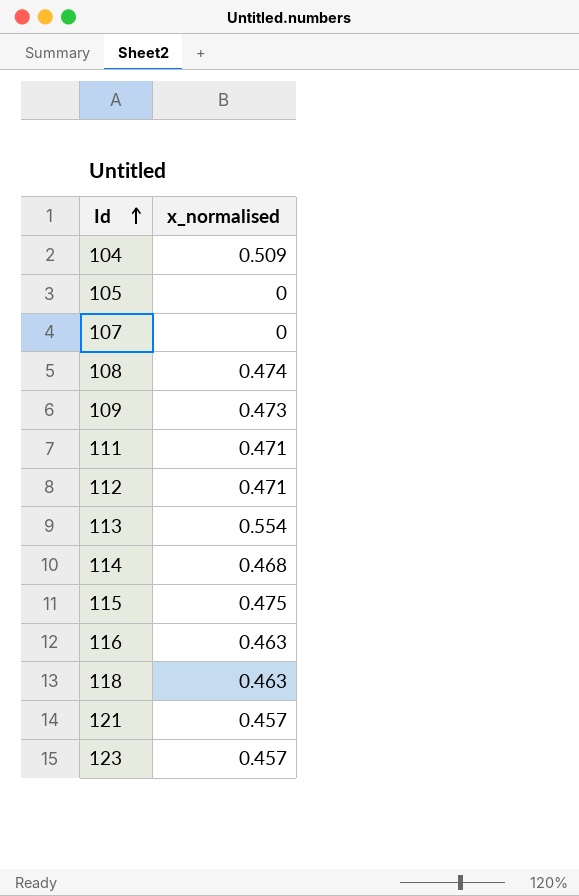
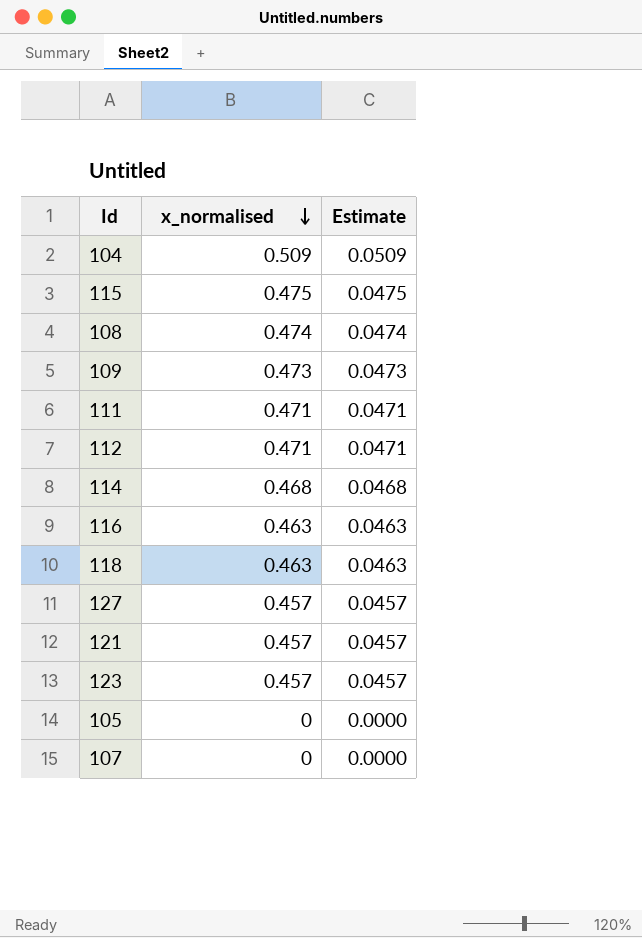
row order: Id ascending -> x_normalised descending
column Estimate | formula: none -> [x_normalised] * 0.1
row 113: 0.554 -> none
row 127: none -> 0.457 | 0.0457

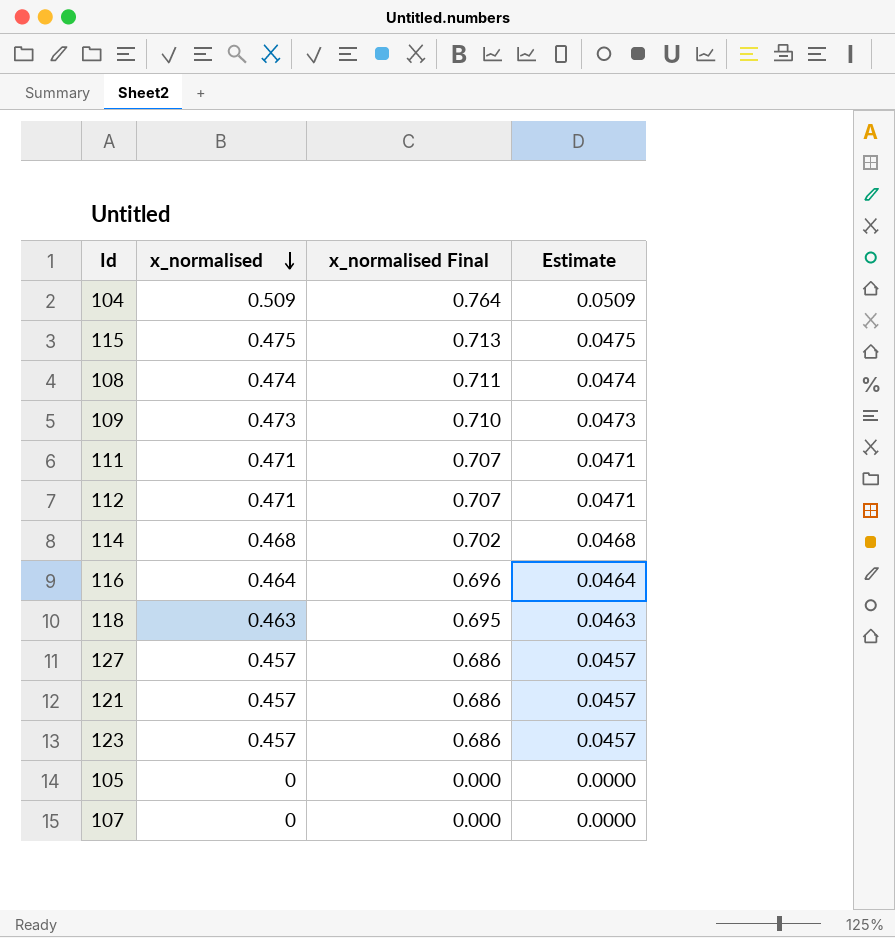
column x_normalised Final | formula: none -> [x_normalised] * 1.5
116 | x_normalised: 0.463 -> 0.464
116 | Estimate: 0.0463 -> 0.0464

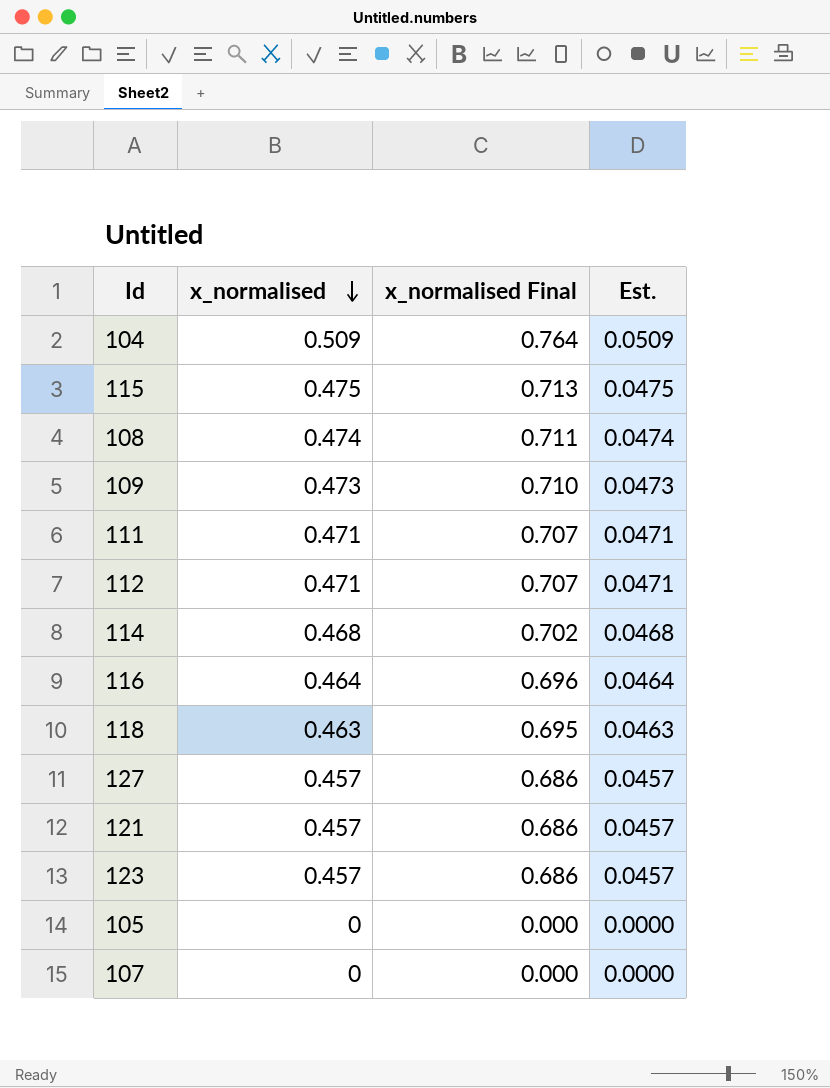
column name: Estimate -> Est.

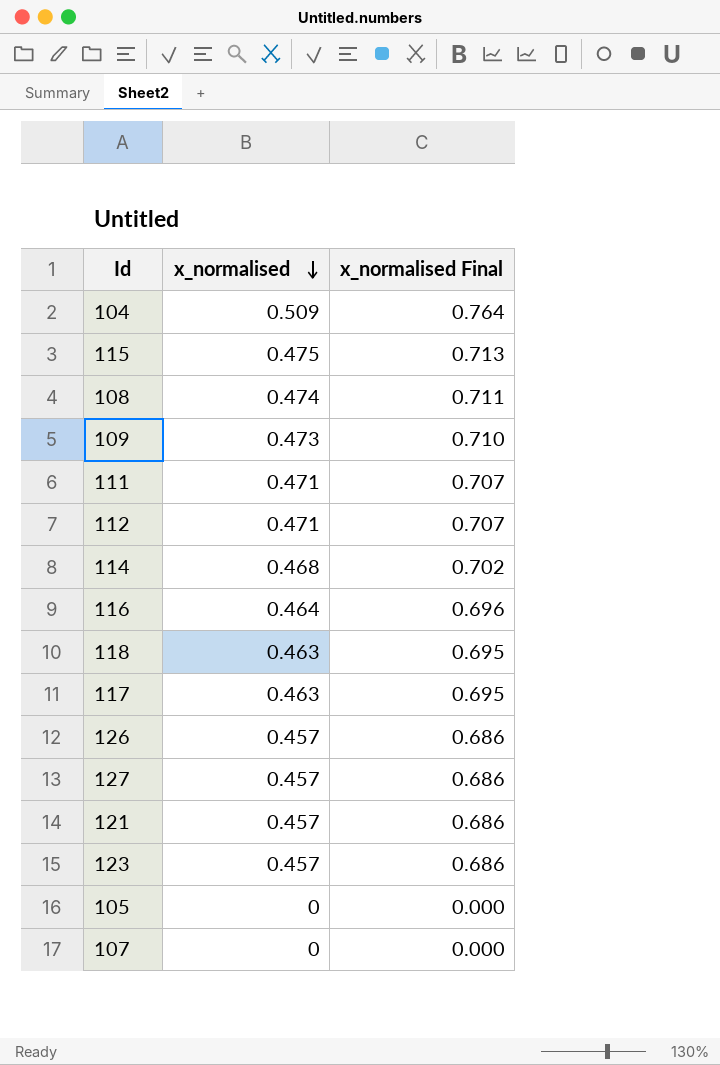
column Est. | formula: [x_normalised] * 0.1 -> none
row 117: none -> 0.463 | 0.695
row 126: none -> 0.457 | 0.686

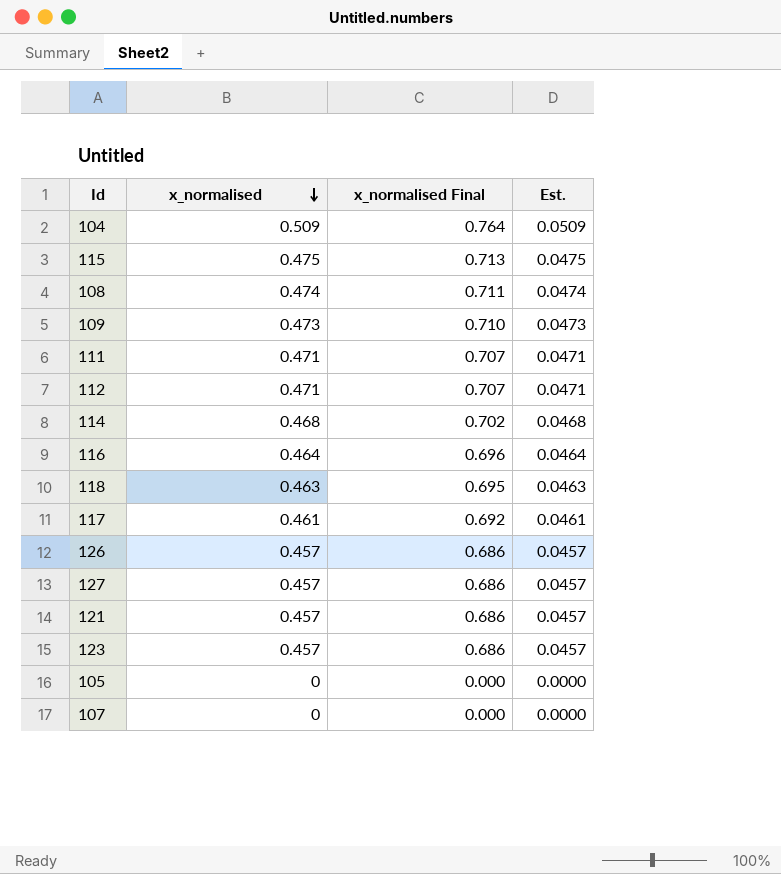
column Est. | formula: none -> [x_normalised] * 0.1
117 | x_normalised: 0.463 -> 0.461
117 | x_normalised Final: 0.695 -> 0.692

